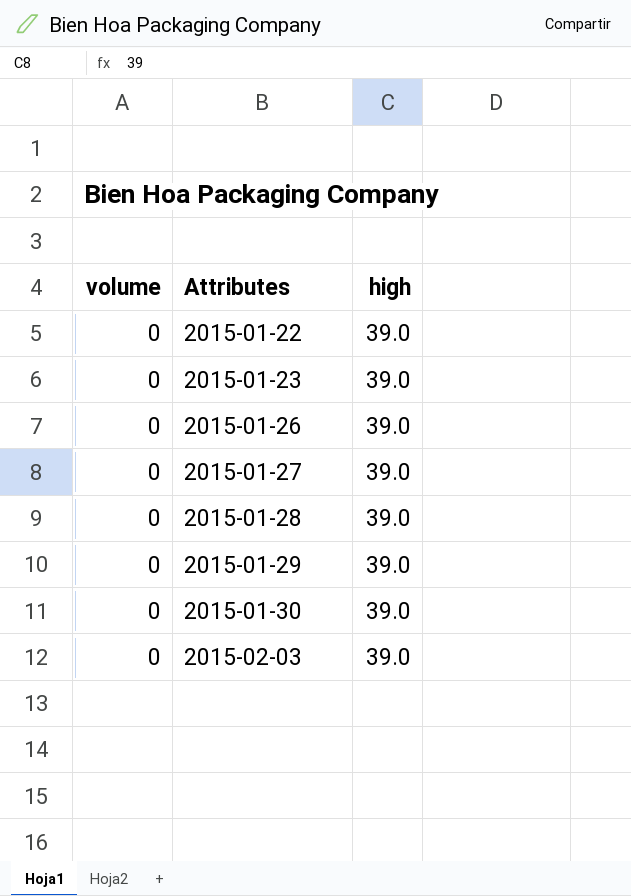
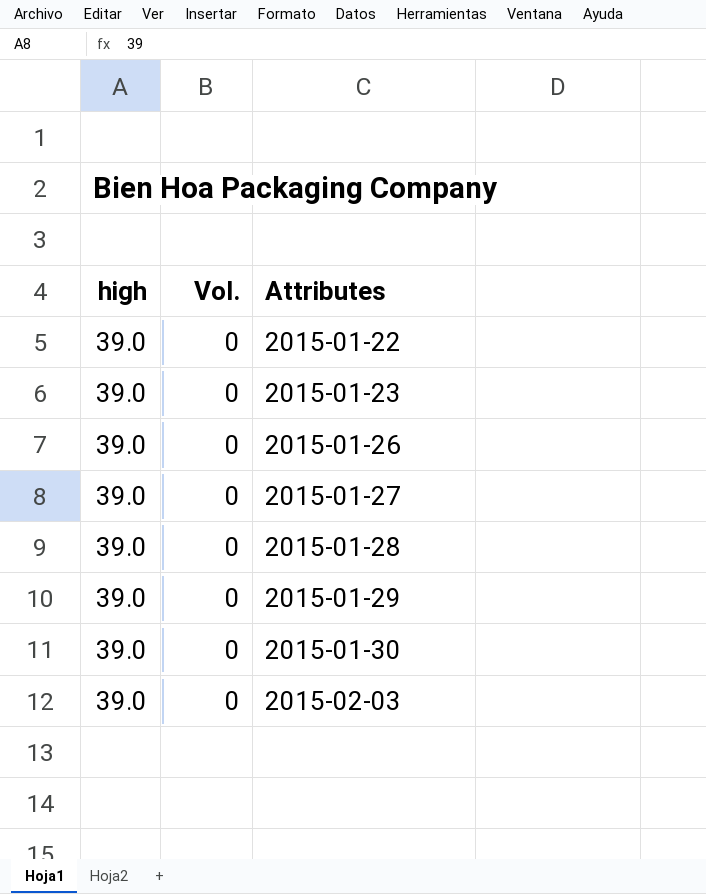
column high | position: 3 -> 1
column name: volume -> Vol.

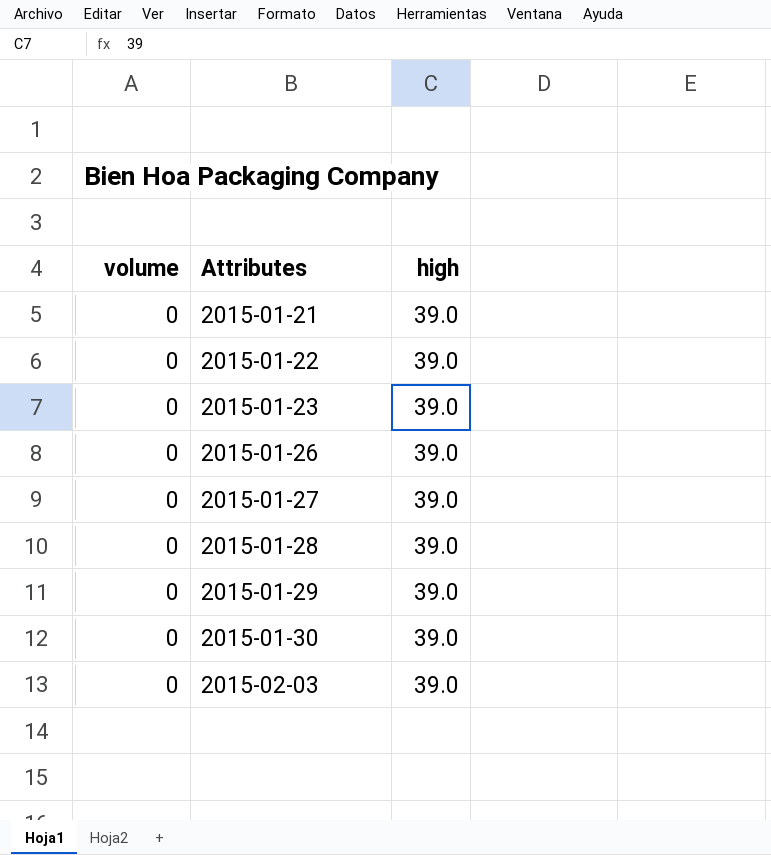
column name: Vol. -> volume
column high | position: 1 -> 3
row 2015-01-21: none -> 0 | 39.0

